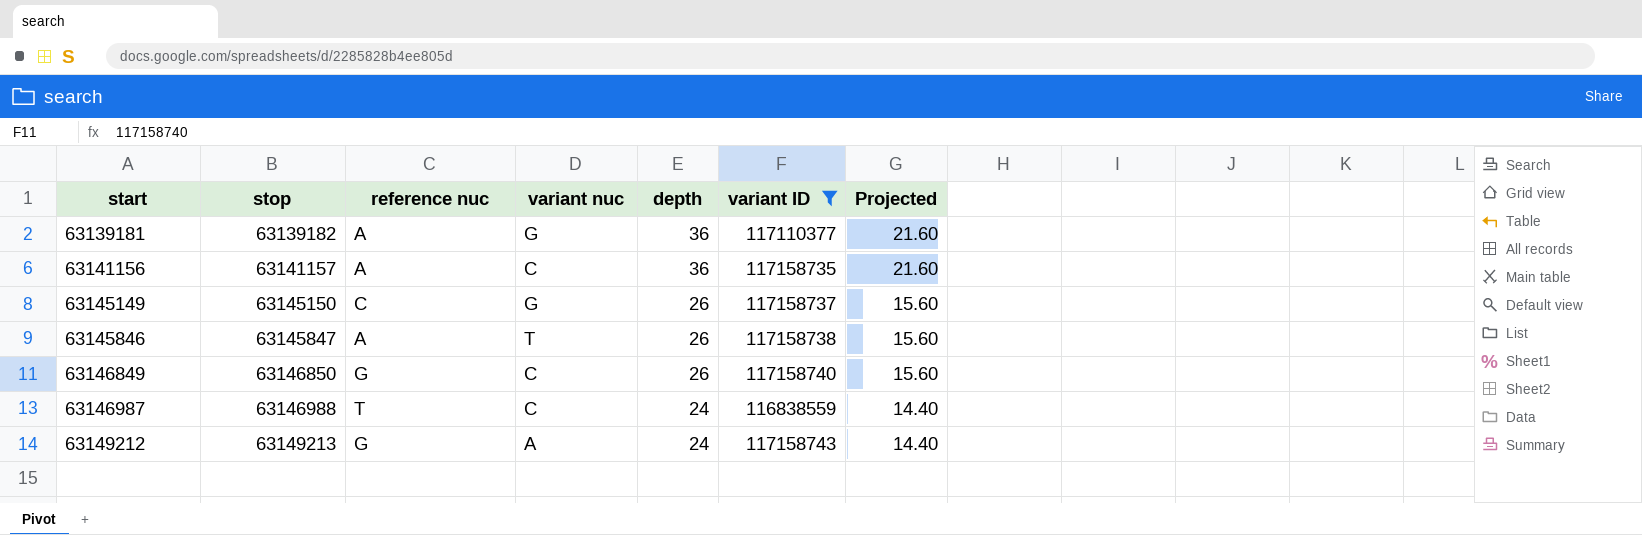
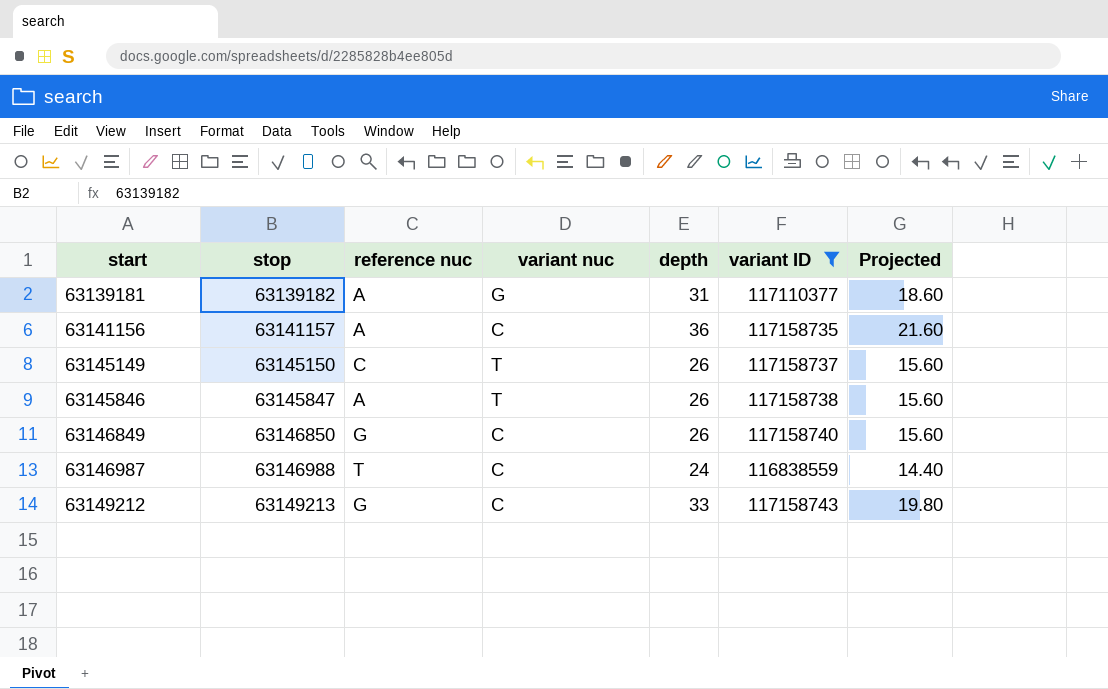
63139181 | depth: 36 -> 31
63139181 | Projected: 21.60 -> 18.60
63145149 | variant nuc: G -> T
63149212 | variant nuc: A -> C
63149212 | depth: 24 -> 33
63149212 | Projected: 14.40 -> 19.80

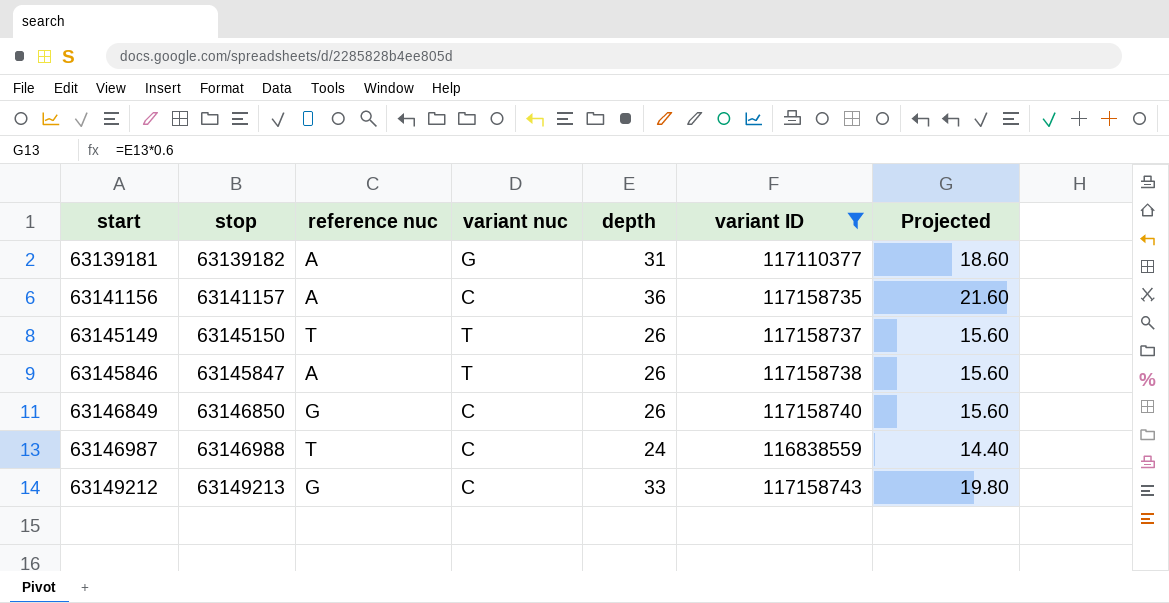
63145149 | reference nuc: C -> T

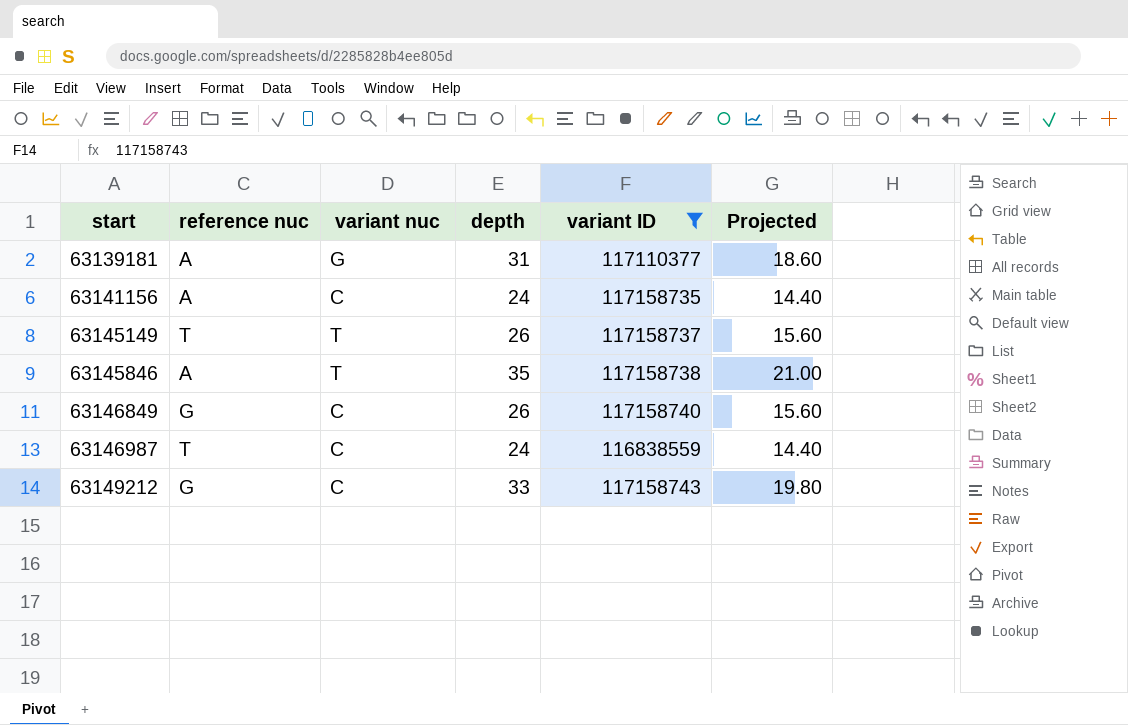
column stop | position: 2 -> none
63141156 | depth: 36 -> 24
63141156 | Projected: 21.60 -> 14.40
63145846 | depth: 26 -> 35
63145846 | Projected: 15.60 -> 21.00

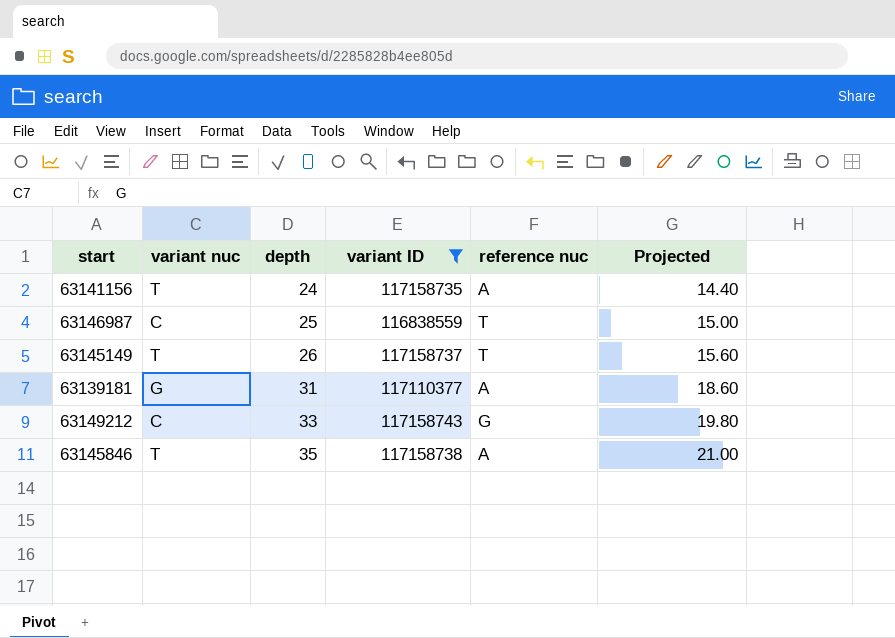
row order: start ascending -> depth ascending
column reference nuc | position: 2 -> 5
row 63146849: G | C | 26 | 117158740 | 15.60 -> none
63141156 | variant nuc: C -> T
63146987 | depth: 24 -> 25
63146987 | Projected: 14.40 -> 15.00

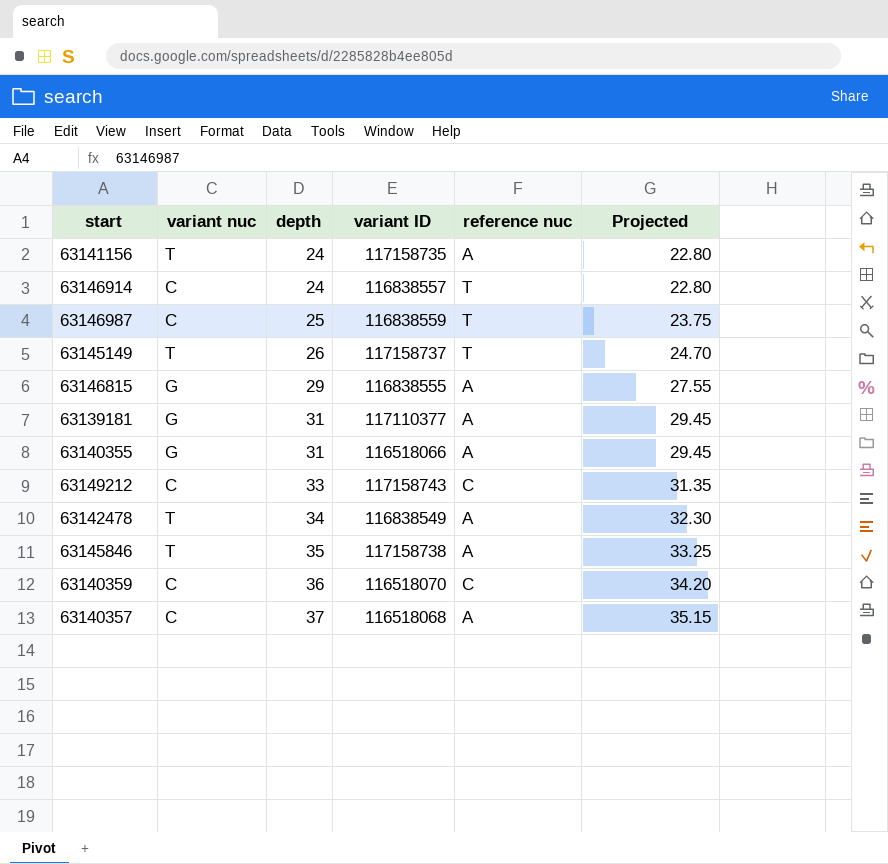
filter: variant ID >= 116838559 -> none
column Projected | formula: [depth] * 0.6 -> [depth] * 0.95
63149212 | reference nuc: G -> C

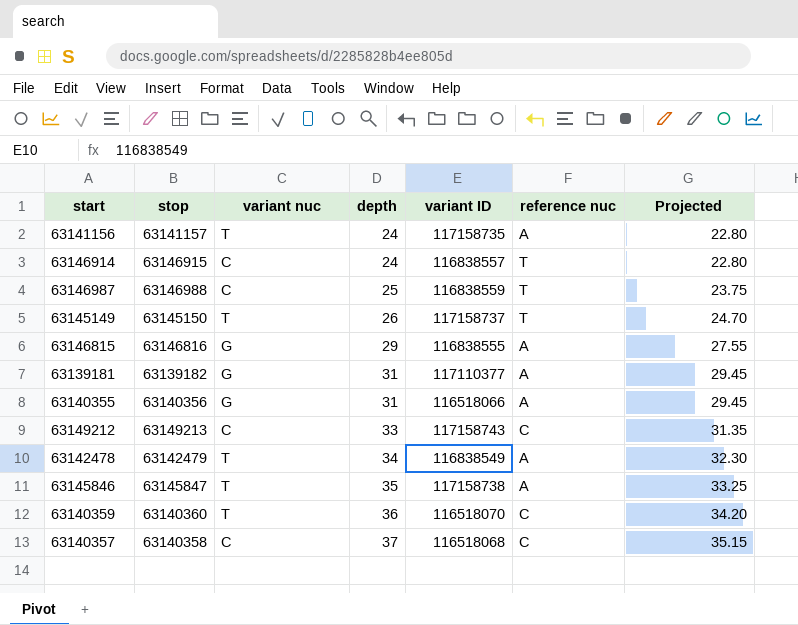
column stop | position: none -> 2
63140359 | variant nuc: C -> T
63140357 | reference nuc: A -> C

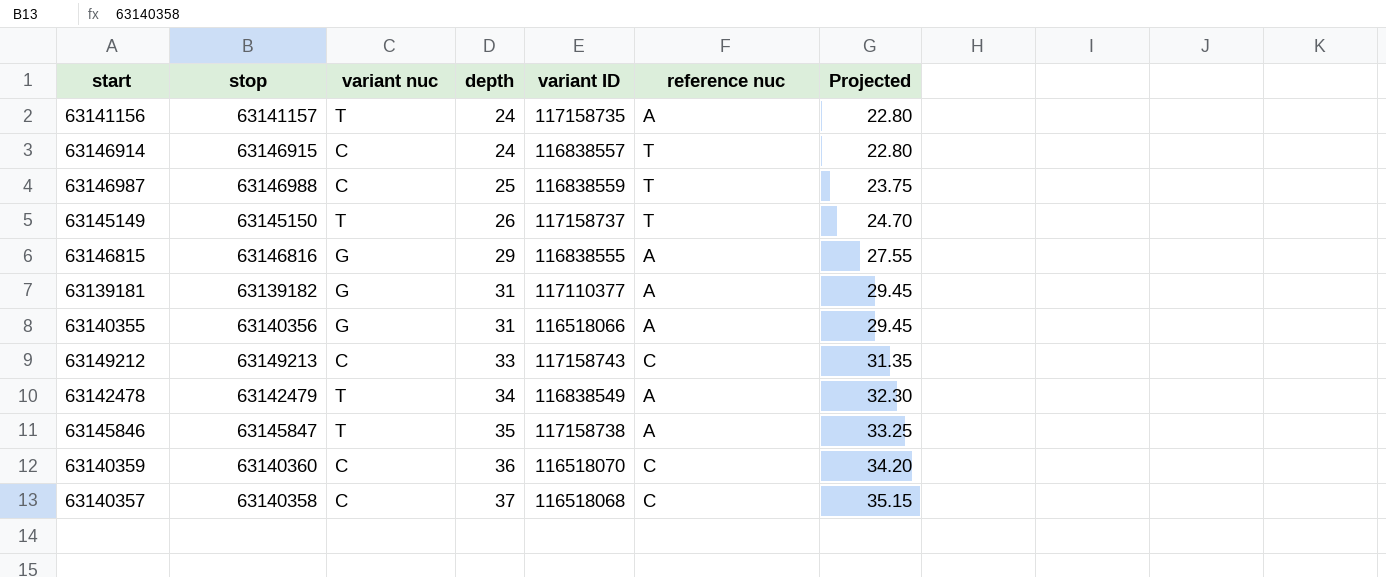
63140359 | variant nuc: T -> C

